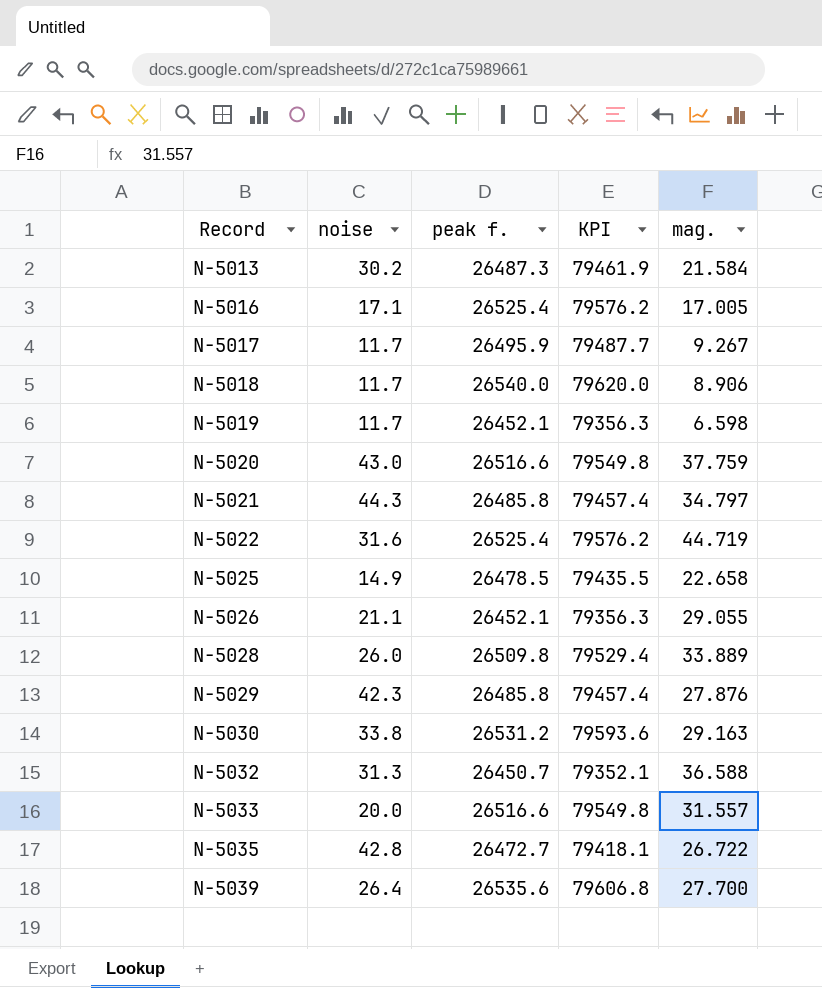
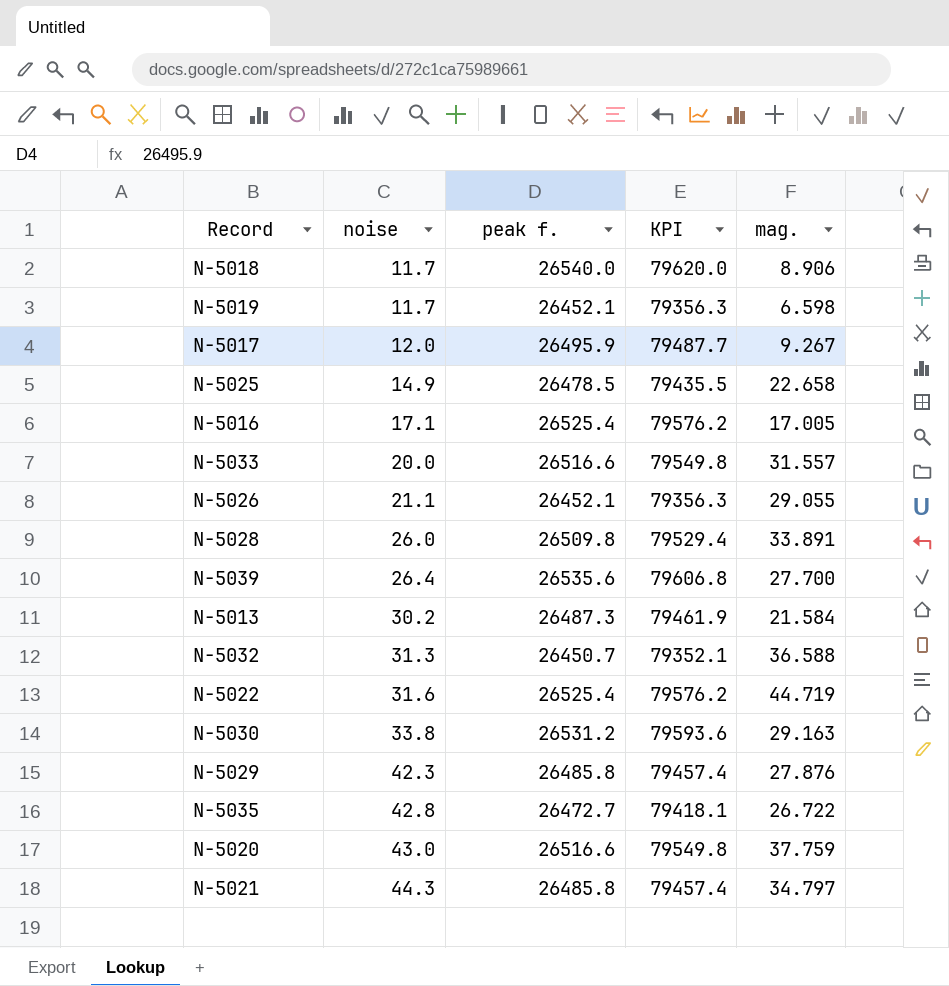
row order: Record ascending -> noise ascending
N-5017 | noise: 11.7 -> 12.0
N-5028 | mag.: 33.889 -> 33.891

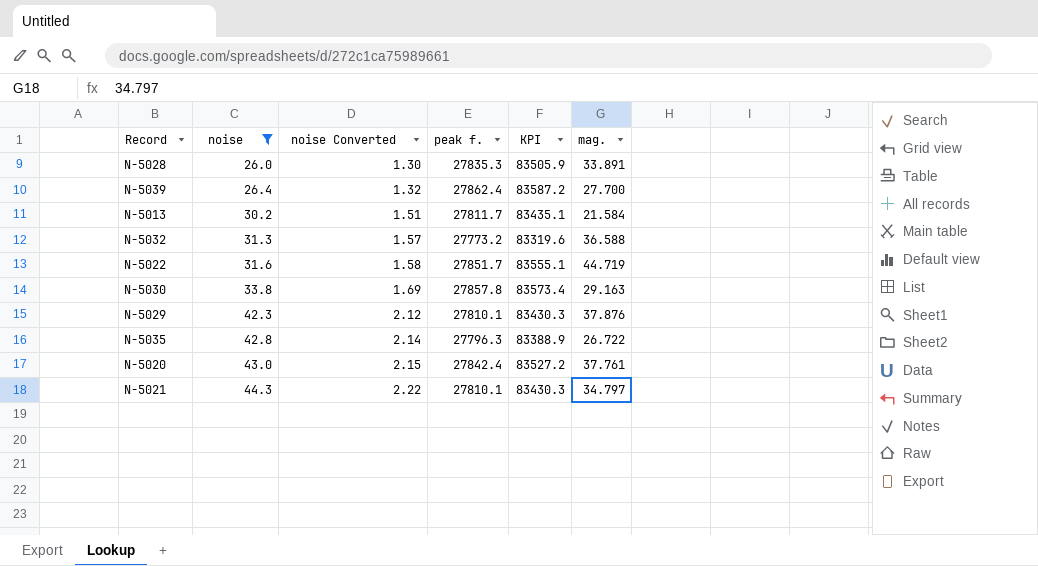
filter: none -> noise >= 26.0
column noise Converted | formula: none -> [noise] * 0.05
N-5028 | peak f.: 26509.8 -> 27835.3
N-5028 | KPI: 79529.4 -> 83505.9
N-5039 | peak f.: 26535.6 -> 27862.4
N-5039 | KPI: 79606.8 -> 83587.2
N-5013 | peak f.: 26487.3 -> 27811.7
N-5013 | KPI: 79461.9 -> 83435.1
N-5032 | peak f.: 26450.7 -> 27773.2
N-5032 | KPI: 79352.1 -> 83319.6
N-5022 | peak f.: 26525.4 -> 27851.7
N-5022 | KPI: 79576.2 -> 83555.1
N-5030 | peak f.: 26531.2 -> 27857.8
N-5030 | KPI: 79593.6 -> 83573.4
N-5029 | peak f.: 26485.8 -> 27810.1
N-5029 | KPI: 79457.4 -> 83430.3
N-5029 | mag.: 27.876 -> 37.876
N-5035 | peak f.: 26472.7 -> 27796.3
N-5035 | KPI: 79418.1 -> 83388.9
N-5020 | peak f.: 26516.6 -> 27842.4
N-5020 | KPI: 79549.8 -> 83527.2
N-5020 | mag.: 37.759 -> 37.761
N-5021 | peak f.: 26485.8 -> 27810.1
N-5021 | KPI: 79457.4 -> 83430.3

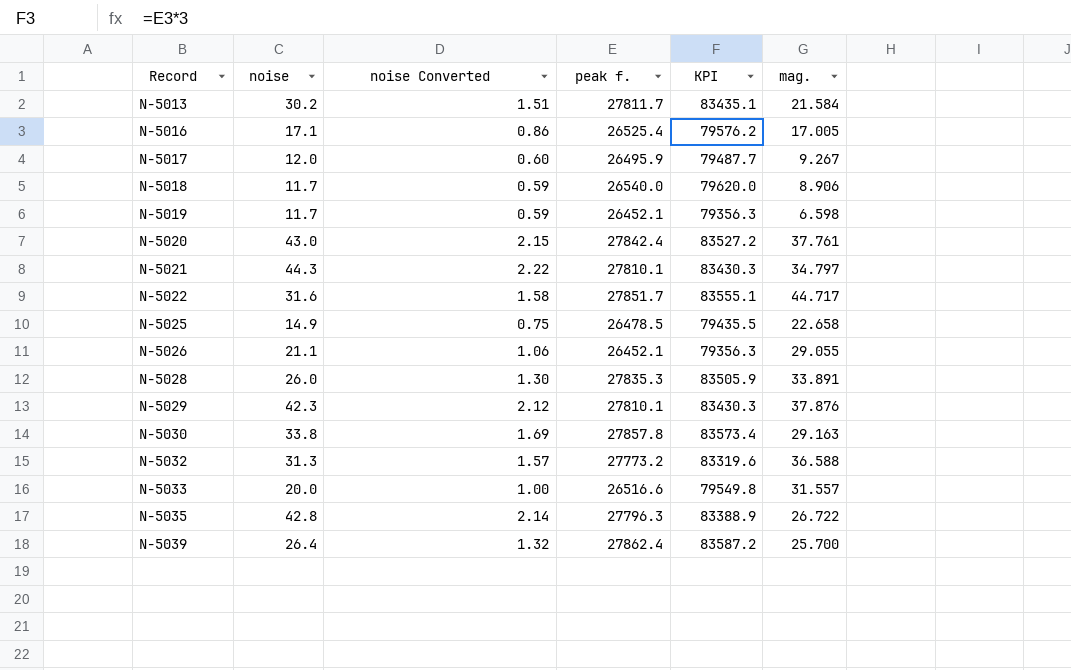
filter: noise >= 26.0 -> none
row order: noise ascending -> Record ascending
N-5022 | mag.: 44.719 -> 44.717
N-5039 | mag.: 27.700 -> 25.700

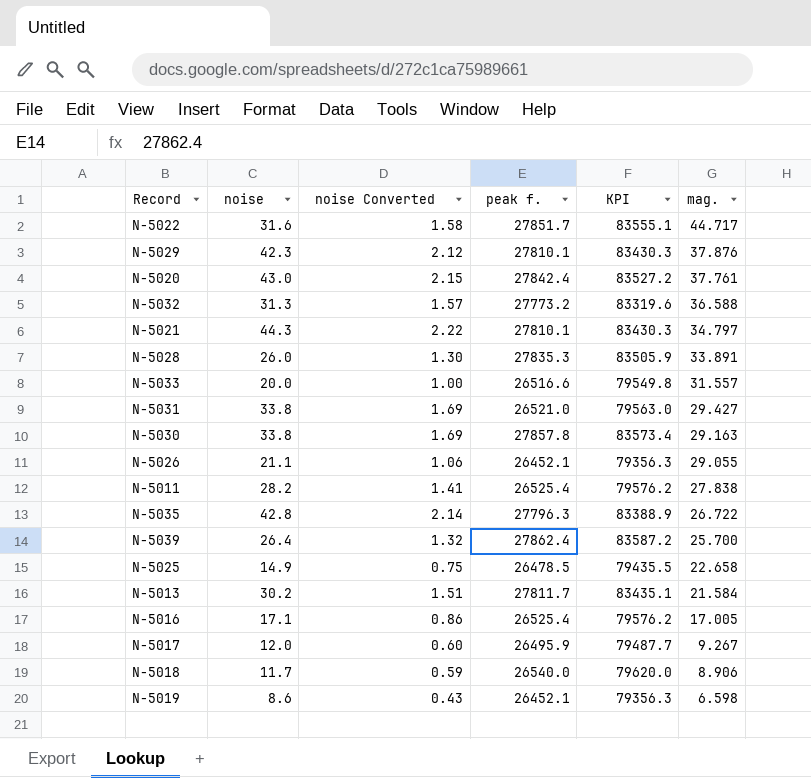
row order: Record ascending -> mag. descending
row N-5031: none -> 33.8 | 1.69 | 26521.0 | 79563.0 | 29.427
row N-5011: none -> 28.2 | 1.41 | 26525.4 | 79576.2 | 27.838
N-5019 | noise: 11.7 -> 8.6
N-5019 | noise Converted: 0.59 -> 0.43

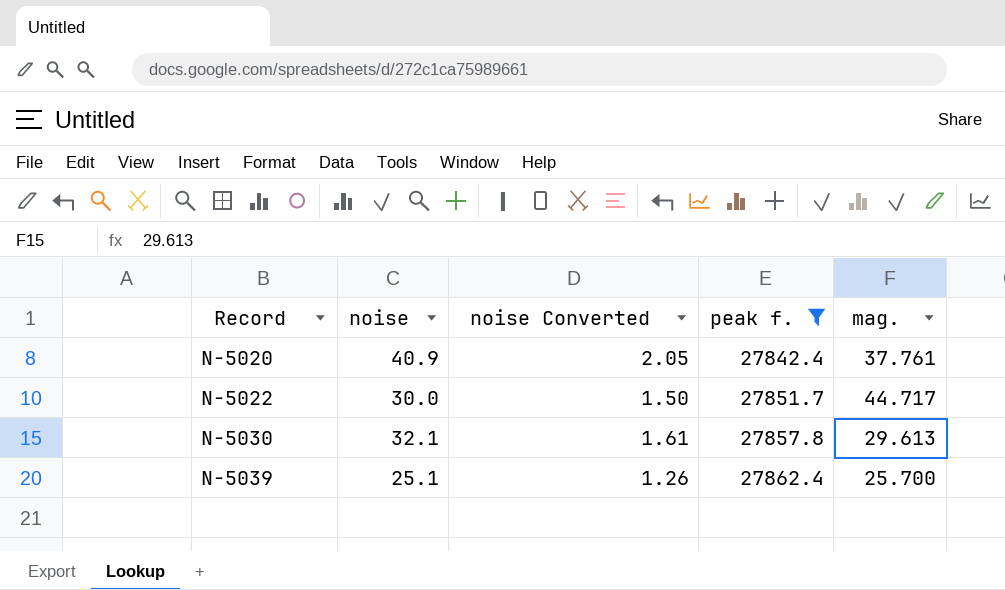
filter: none -> peak f. >= 27842.4
row order: mag. descending -> Record ascending
column KPI | formula: [peak f.] * 3 -> none
N-5020 | noise: 43.0 -> 40.9
N-5020 | noise Converted: 2.15 -> 2.05
N-5022 | noise: 31.6 -> 30.0
N-5022 | noise Converted: 1.58 -> 1.50
N-5030 | noise: 33.8 -> 32.1
N-5030 | noise Converted: 1.69 -> 1.61
N-5030 | mag.: 29.163 -> 29.613
N-5039 | noise: 26.4 -> 25.1
N-5039 | noise Converted: 1.32 -> 1.26

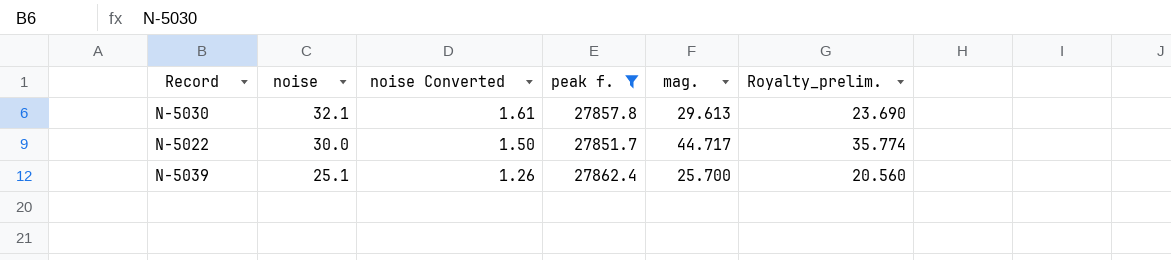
row order: Record ascending -> noise descending
column Royalty_prelim. | formula: none -> [mag.] * 0.8
row N-5020: 40.9 | 2.05 | 27842.4 | 37.761 -> none

